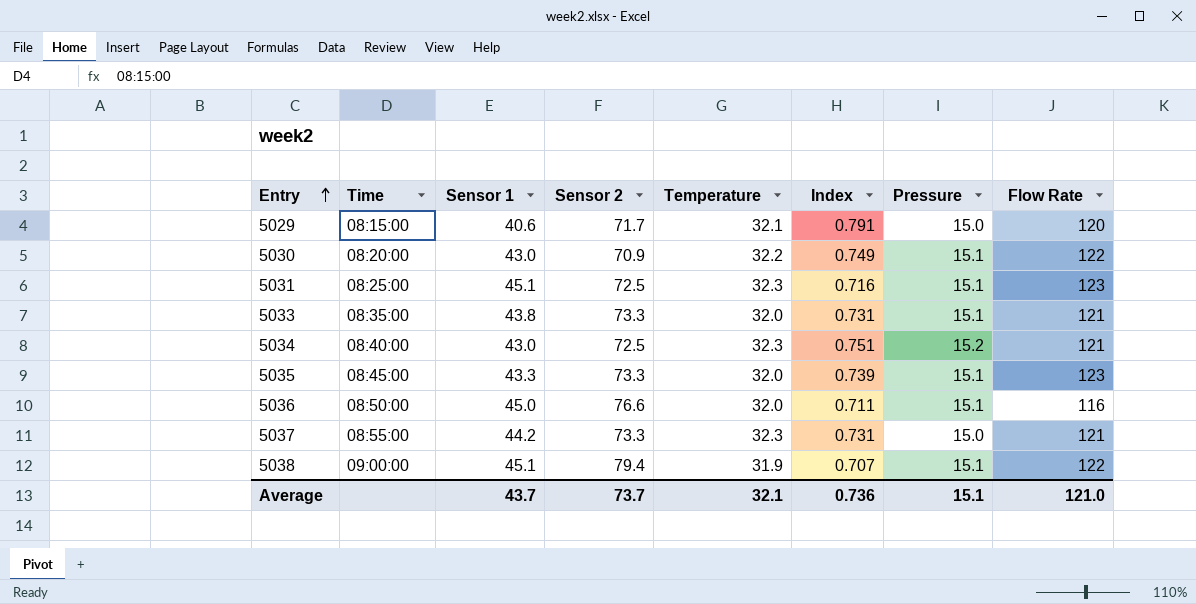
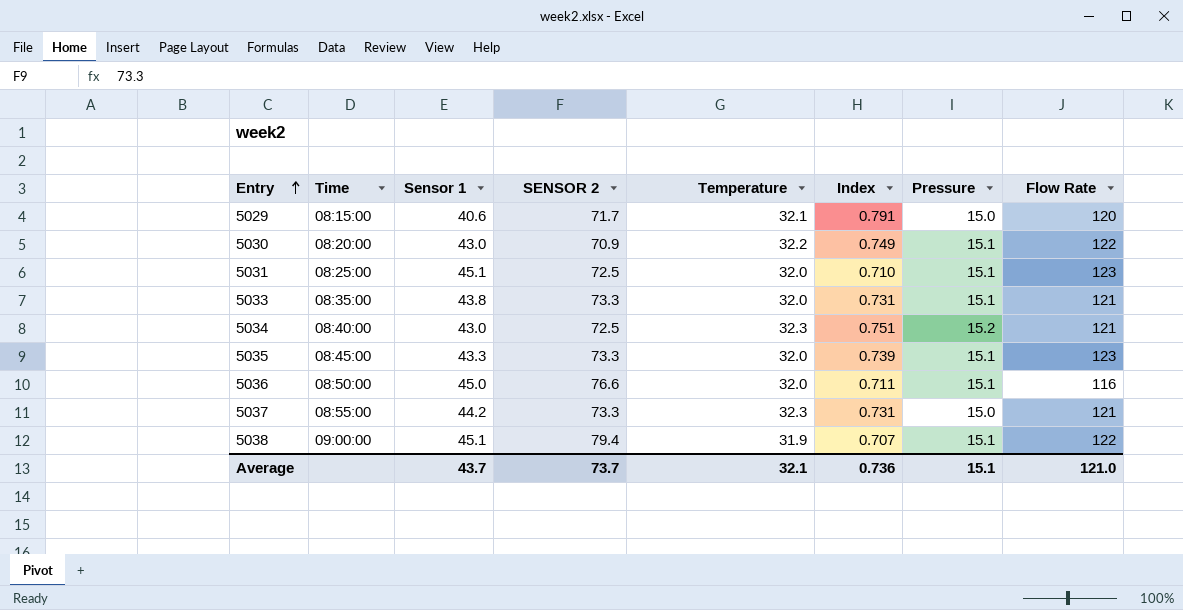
column name: Sensor 2 -> SENSOR 2
5031 | Temperature: 32.3 -> 32.0
5031 | Index: 0.716 -> 0.710

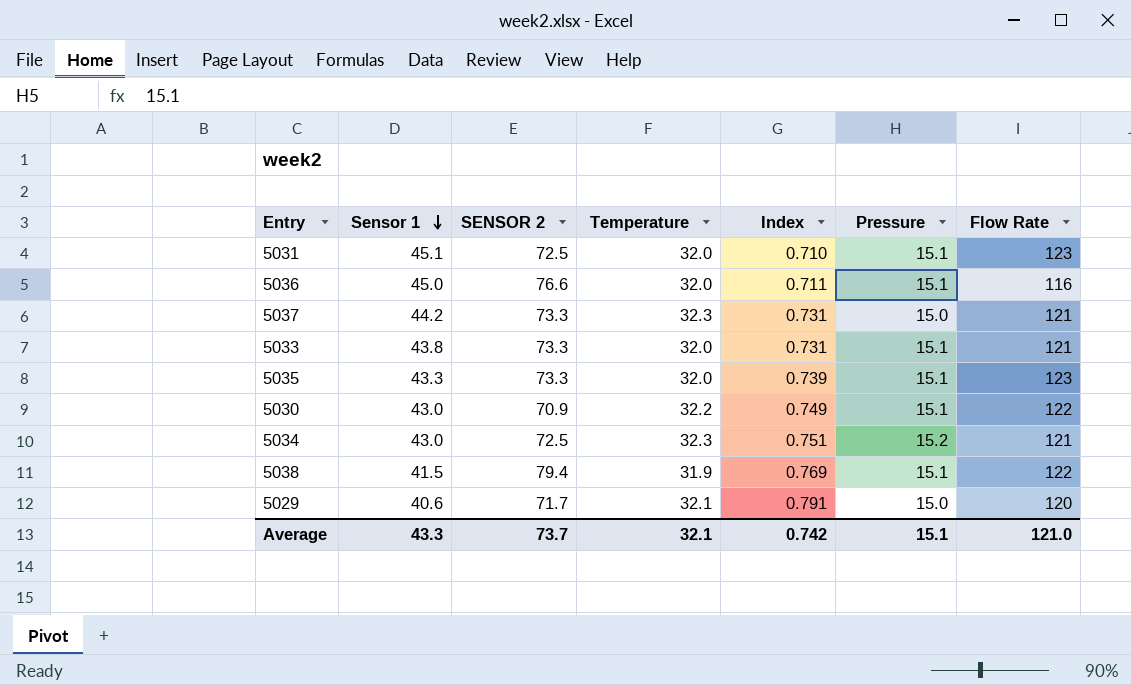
row order: Entry ascending -> Sensor 1 descending
column Time | position: 2 -> none
5038 | Sensor 1: 45.1 -> 41.5
5038 | Index: 0.707 -> 0.769
Average | Sensor 1: 43.7 -> 43.3
Average | Index: 0.736 -> 0.742

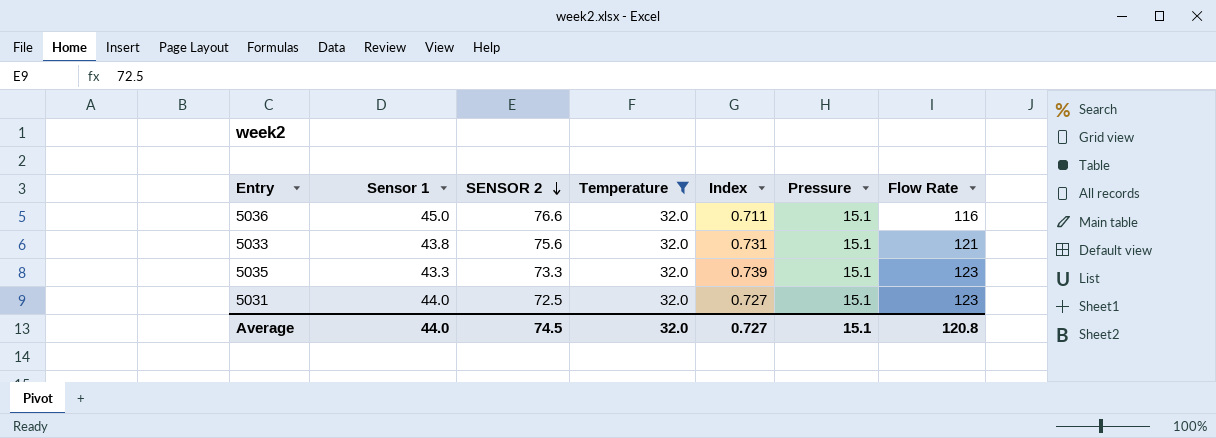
filter: none -> Temperature = 32.0
row order: Sensor 1 descending -> SENSOR 2 descending
5033 | SENSOR 2: 73.3 -> 75.6
5031 | Sensor 1: 45.1 -> 44.0
5031 | Index: 0.710 -> 0.727
Average | Sensor 1: 43.3 -> 44.0
Average | SENSOR 2: 73.7 -> 74.5
Average | Temperature: 32.1 -> 32.0
Average | Index: 0.742 -> 0.727
Average | Flow Rate: 121.0 -> 120.8

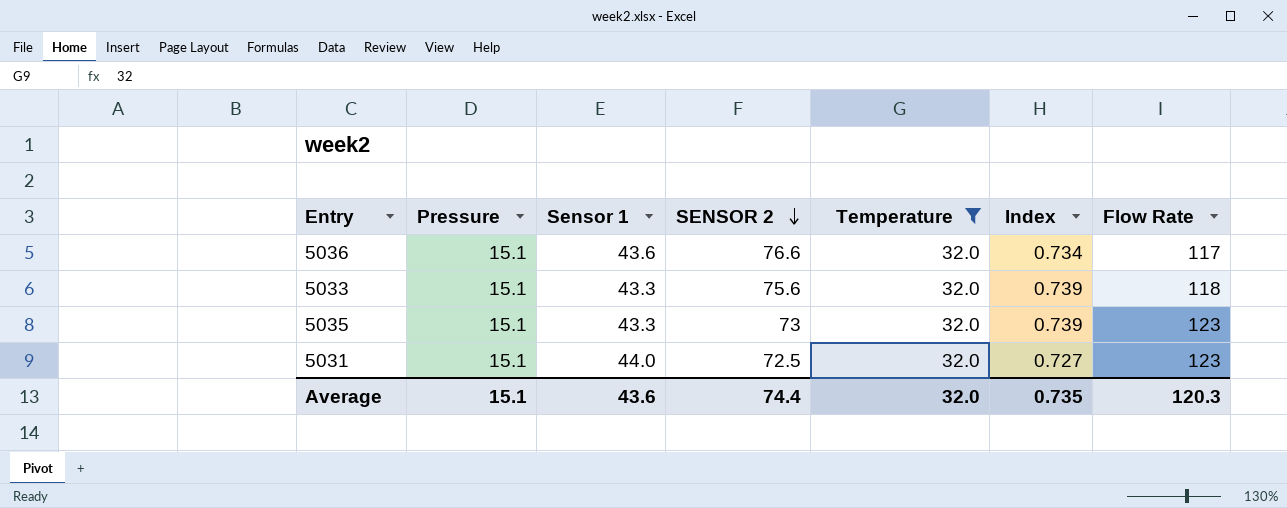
column Pressure | position: 6 -> 2
5036 | Sensor 1: 45.0 -> 43.6
5036 | Index: 0.711 -> 0.734
5036 | Flow Rate: 116 -> 117
5033 | Sensor 1: 43.8 -> 43.3
5033 | Index: 0.731 -> 0.739
5033 | Flow Rate: 121 -> 118
5035 | SENSOR 2: 73.3 -> 73
Average | Sensor 1: 44.0 -> 43.6
Average | SENSOR 2: 74.5 -> 74.4
Average | Index: 0.727 -> 0.735
Average | Flow Rate: 120.8 -> 120.3

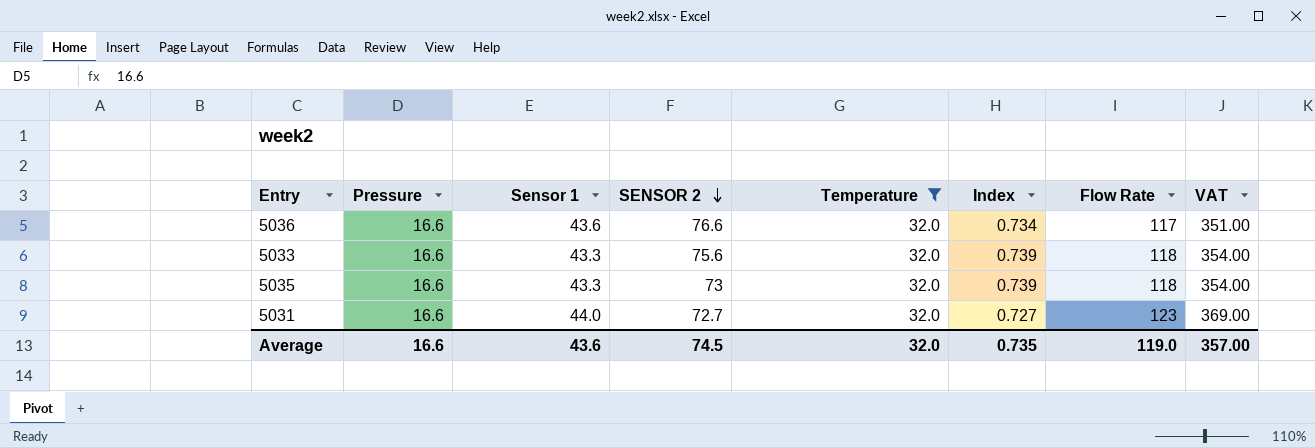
column VAT | formula: none -> [Flow Rate] * 3
5036 | Pressure: 15.1 -> 16.6
5033 | Pressure: 15.1 -> 16.6
5035 | Pressure: 15.1 -> 16.6
5035 | Flow Rate: 123 -> 118
5031 | Pressure: 15.1 -> 16.6
5031 | SENSOR 2: 72.5 -> 72.7
Average | Pressure: 15.1 -> 16.6
Average | SENSOR 2: 74.4 -> 74.5
Average | Flow Rate: 120.3 -> 119.0

